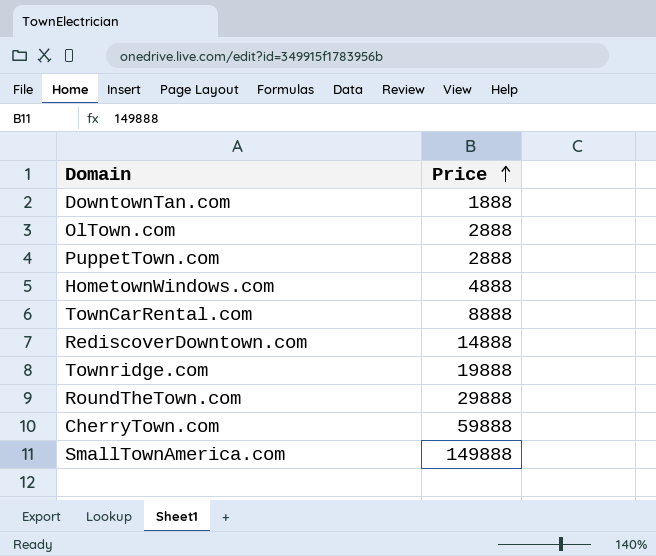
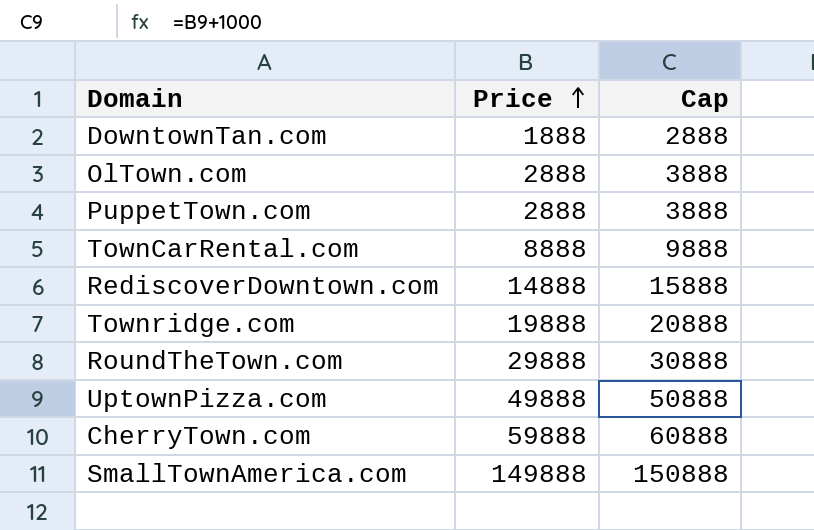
column Cap | formula: none -> [Price] + 1000
row HometownWindows.com: 4888 -> none
row UptownPizza.com: none -> 49888 | 50888

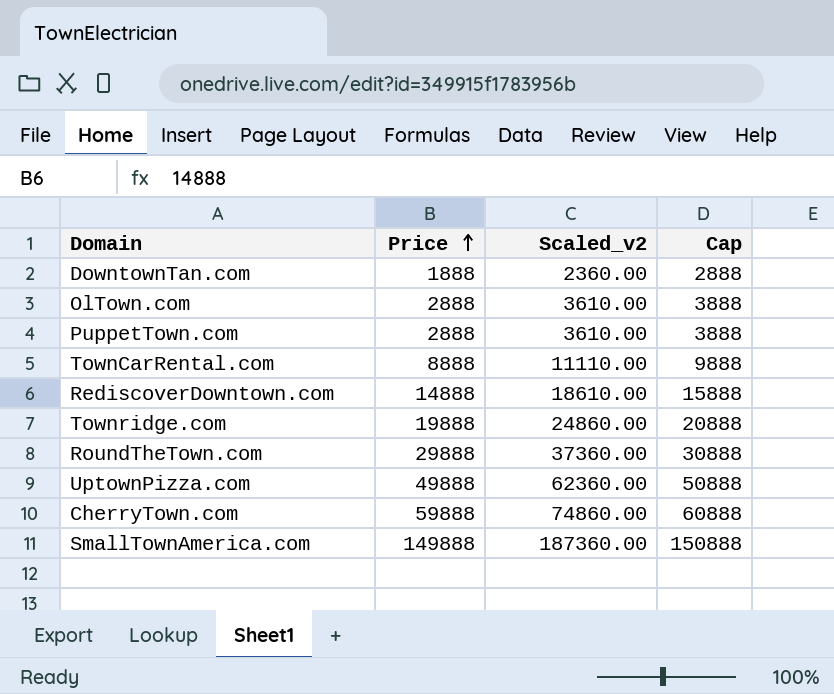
column Scaled_v2 | formula: none -> [Price] * 1.25

